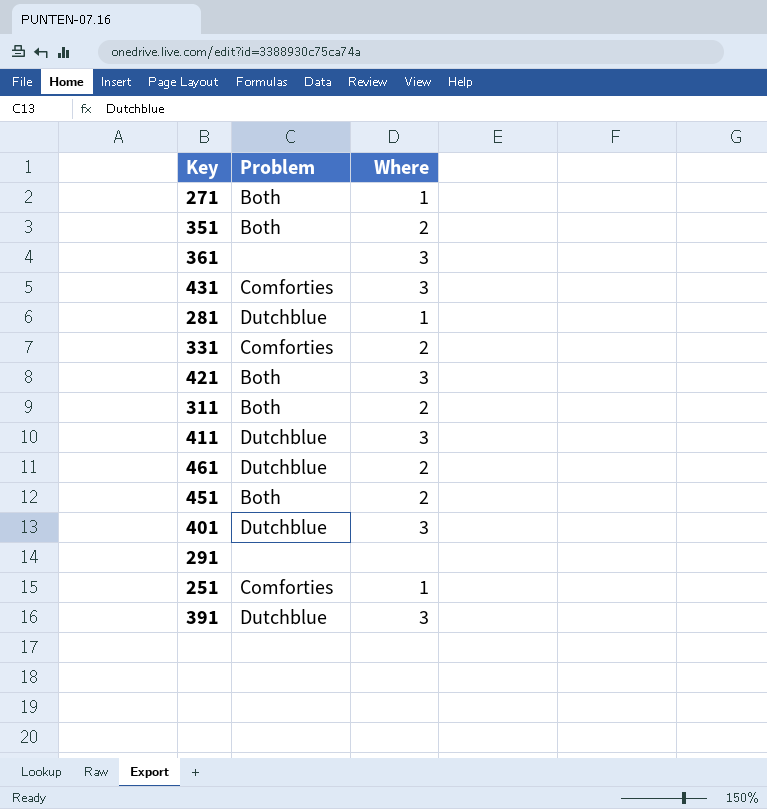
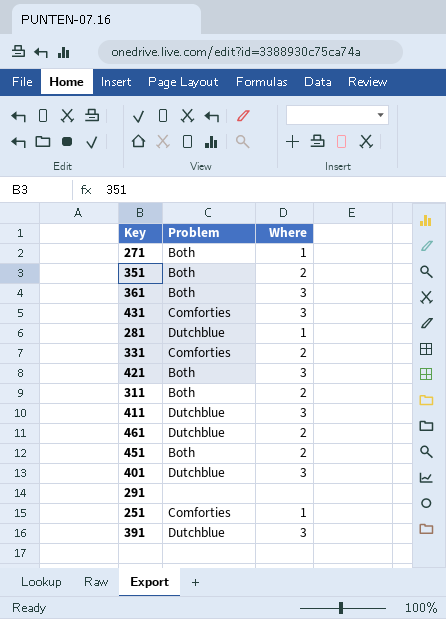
361 | Problem: none -> Both

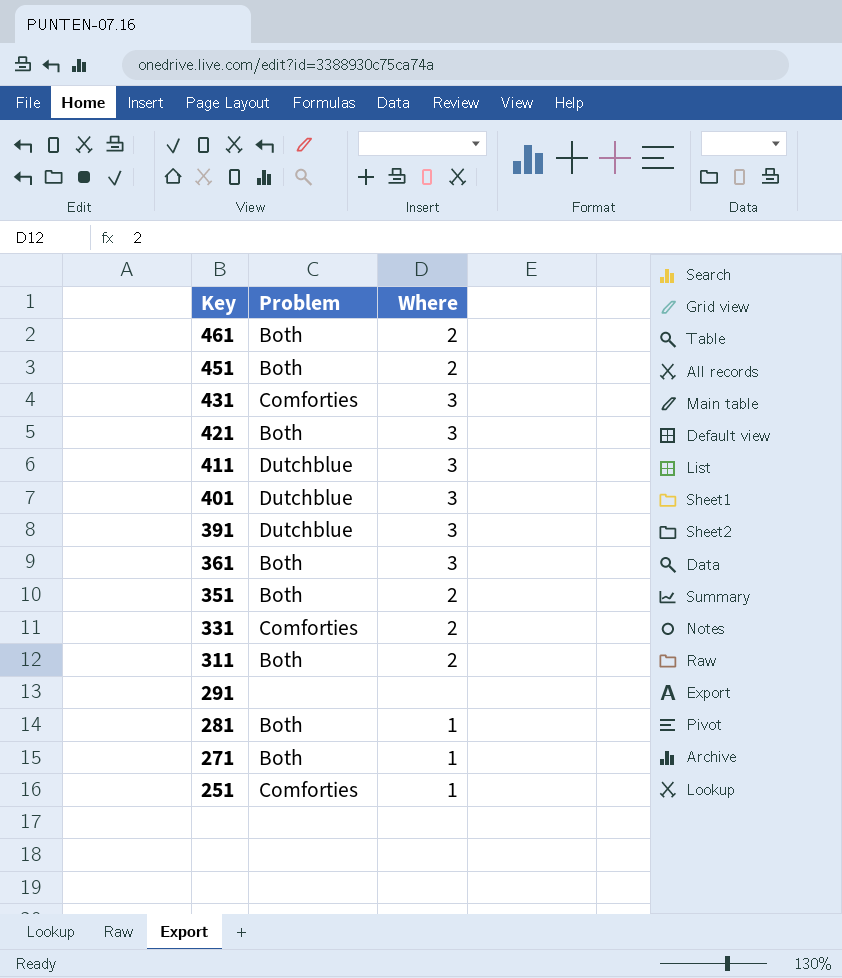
row order: none -> Key descending
461 | Problem: Dutchblue -> Both
281 | Problem: Dutchblue -> Both

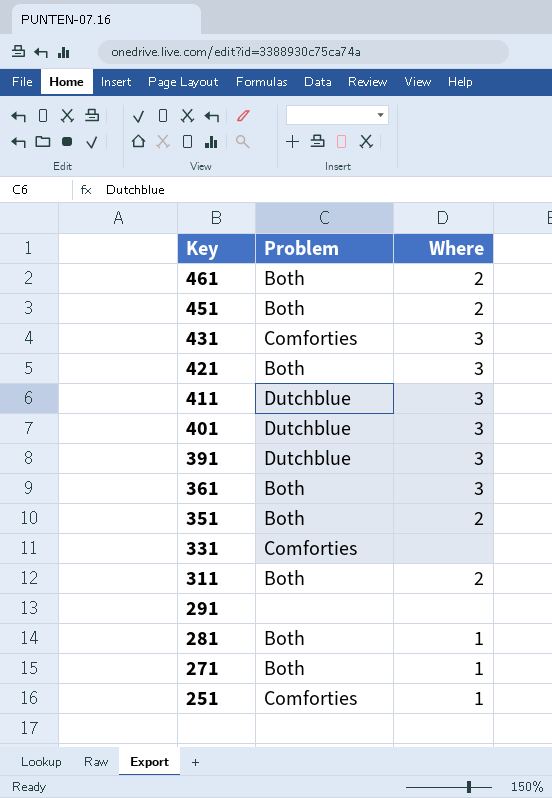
331 | Where: 2 -> none

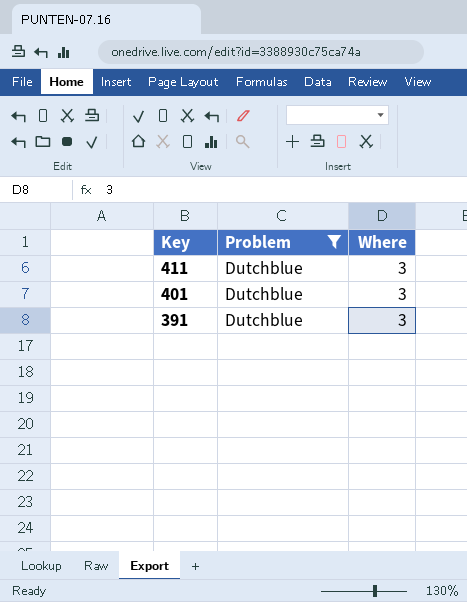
filter: none -> Problem = Dutchblue

